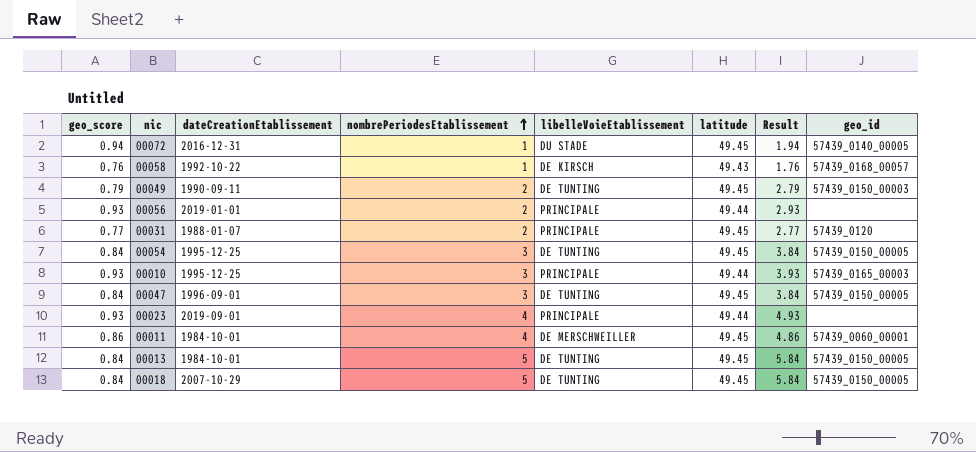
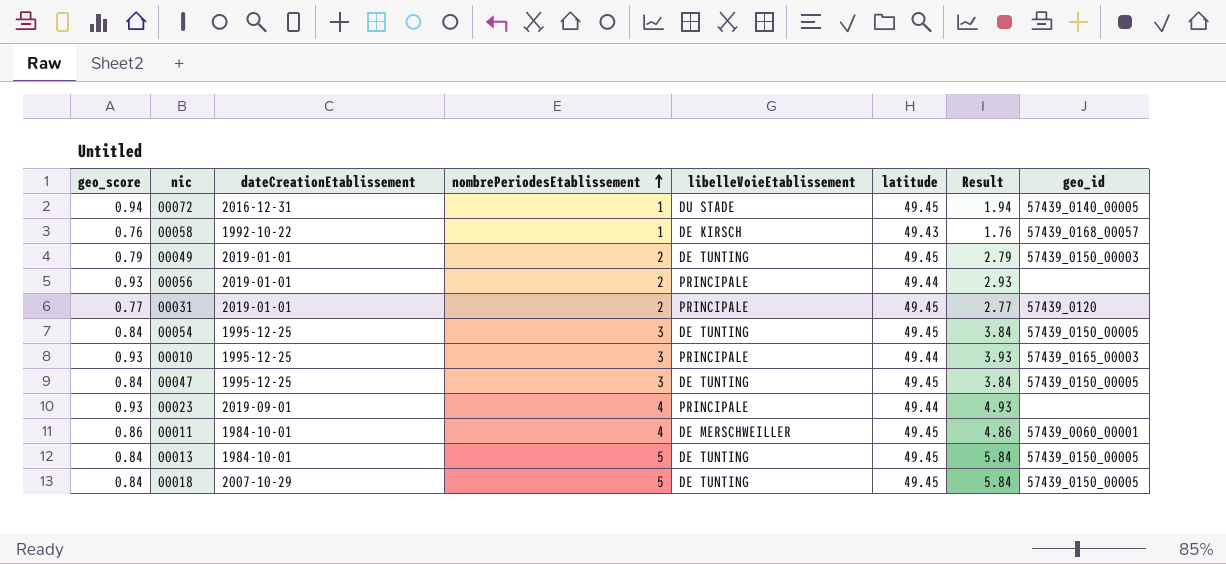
00049 | dateCreationEtablissement: 1990-09-11 -> 2019-01-01
00031 | dateCreationEtablissement: 1988-01-07 -> 2019-01-01
00047 | dateCreationEtablissement: 1996-09-01 -> 1995-12-25

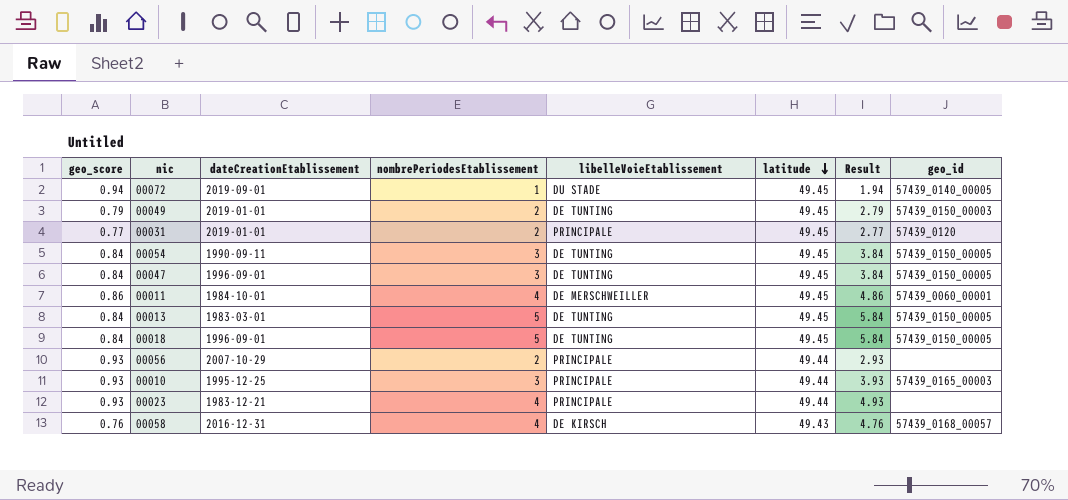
row order: nombrePeriodesEtablissement ascending -> latitude descending
00072 | dateCreationEtablissement: 2016-12-31 -> 2019-09-01
00054 | dateCreationEtablissement: 1995-12-25 -> 1990-09-11
00047 | dateCreationEtablissement: 1995-12-25 -> 1996-09-01
00013 | dateCreationEtablissement: 1984-10-01 -> 1983-03-01
00018 | dateCreationEtablissement: 2007-10-29 -> 1996-09-01
00056 | dateCreationEtablissement: 2019-01-01 -> 2007-10-29
00023 | dateCreationEtablissement: 2019-09-01 -> 1983-12-21
00058 | dateCreationEtablissement: 1992-10-22 -> 2016-12-31
00058 | nombrePeriodesEtablissement: 1 -> 4
00058 | Result: 1.76 -> 4.76

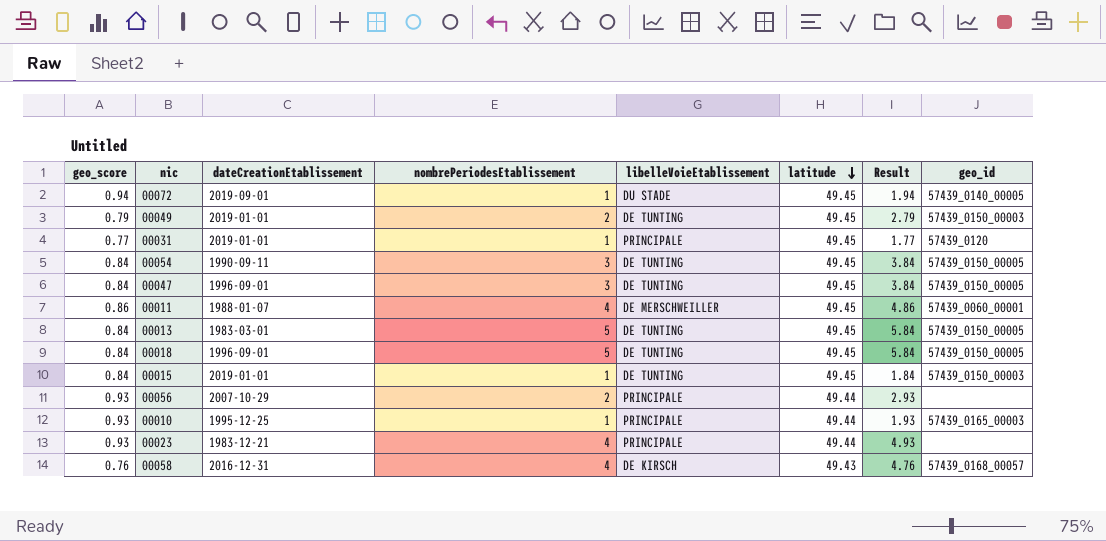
00031 | nombrePeriodesEtablissement: 2 -> 1
00031 | Result: 2.77 -> 1.77
00011 | dateCreationEtablissement: 1984-10-01 -> 1988-01-07
row 00015: none -> 0.84 | 2019-01-01 | 1 | DE TUNTING | 49.45 | 1.84 | 57439_0150_00003
00010 | nombrePeriodesEtablissement: 3 -> 1
00010 | Result: 3.93 -> 1.93

